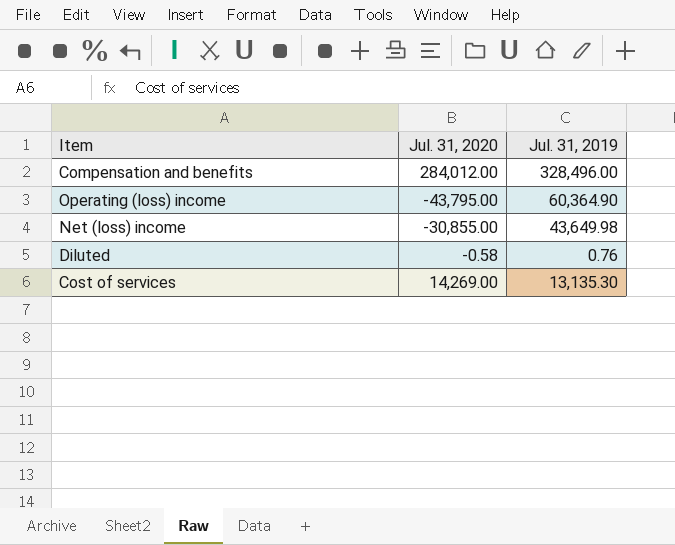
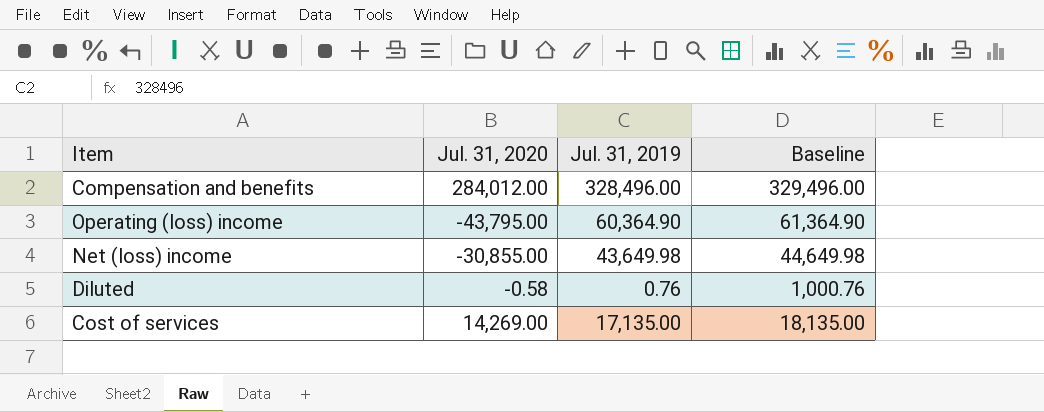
column Baseline | formula: none -> [Jul. 31, 2019] + 1000
Cost of services | Jul. 31, 2019: 13,135.30 -> 17,135.00

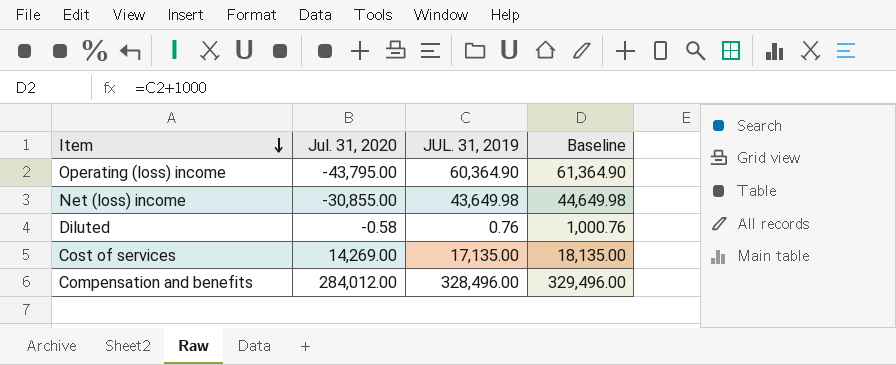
row order: none -> Item descending
column name: Jul. 31, 2019 -> JUL. 31, 2019

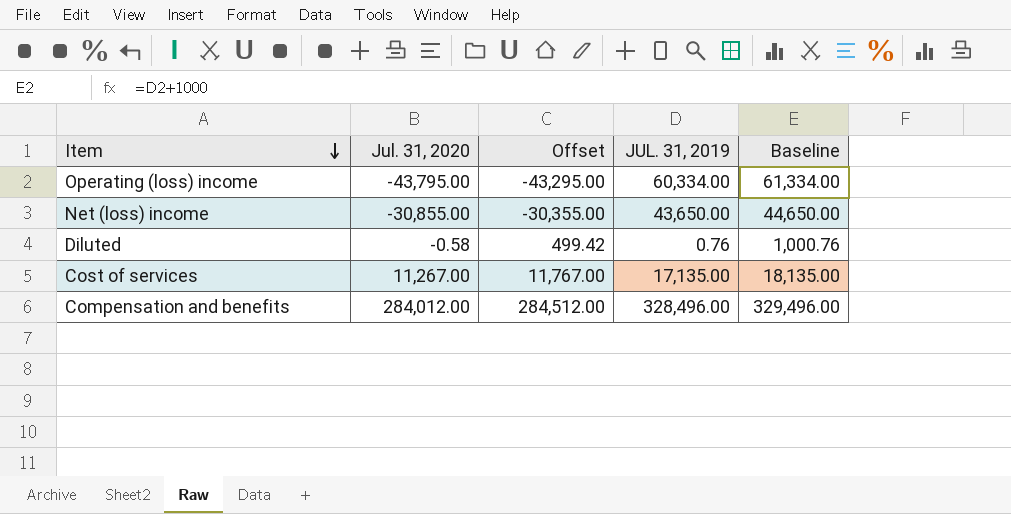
column Offset | formula: none -> [Jul. 31, 2020] + 500
Operating (loss) income | JUL. 31, 2019: 60,364.90 -> 60,334.00
Operating (loss) income | Baseline: 61,364.90 -> 61,334.00
Net (loss) income | JUL. 31, 2019: 43,649.98 -> 43,650.00
Net (loss) income | Baseline: 44,649.98 -> 44,650.00
Cost of services | Jul. 31, 2020: 14,269.00 -> 11,267.00

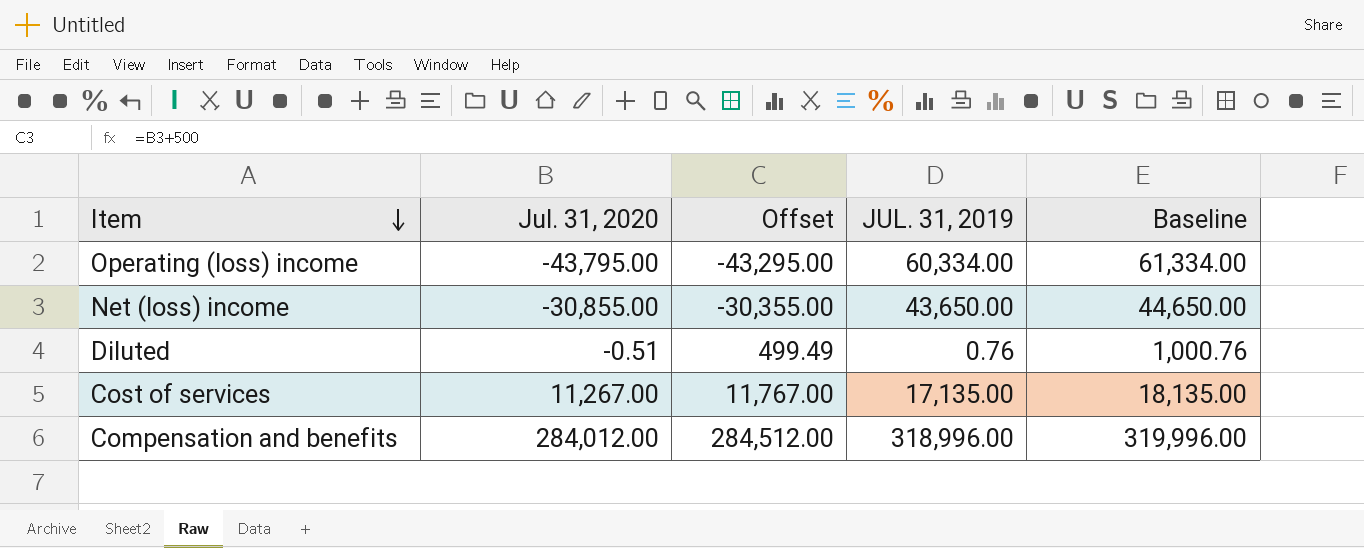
Diluted | Jul. 31, 2020: -0.58 -> -0.51
Diluted | Offset: 499.42 -> 499.49
Compensation and benefits | JUL. 31, 2019: 328,496.00 -> 318,996.00
Compensation and benefits | Baseline: 329,496.00 -> 319,996.00

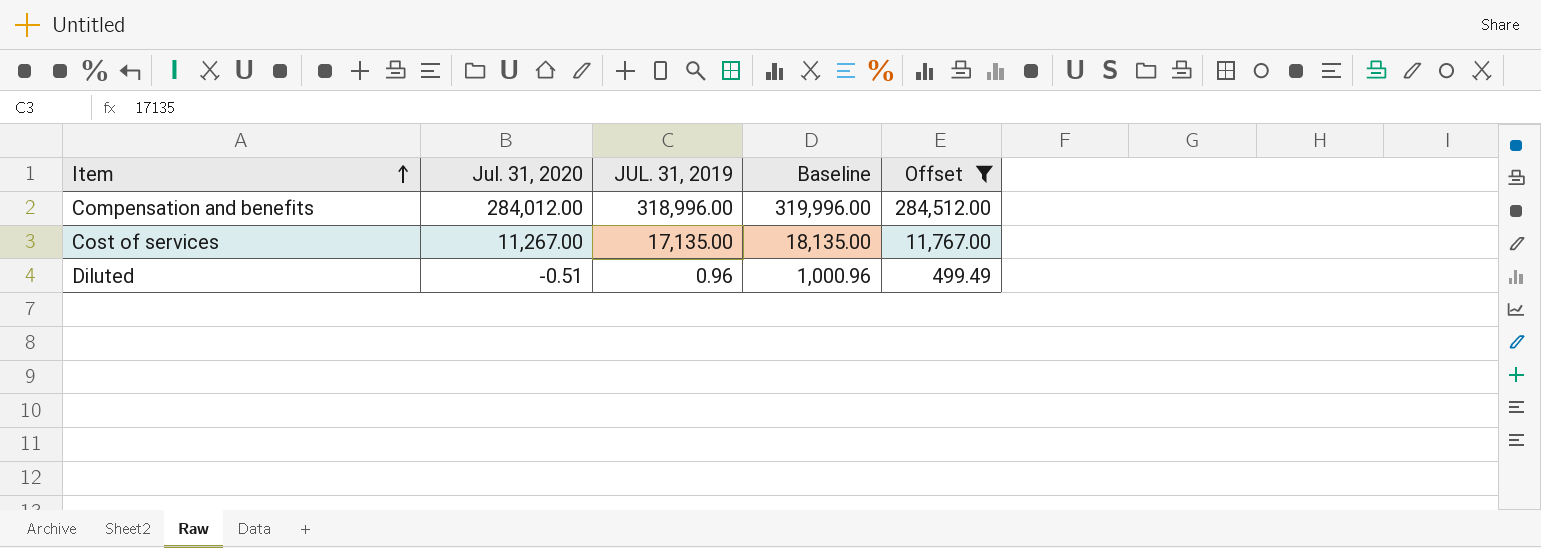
filter: none -> Offset >= 499.49
row order: Item descending -> Item ascending
column Offset | position: 3 -> 5
Diluted | JUL. 31, 2019: 0.76 -> 0.96
Diluted | Baseline: 1,000.76 -> 1,000.96

